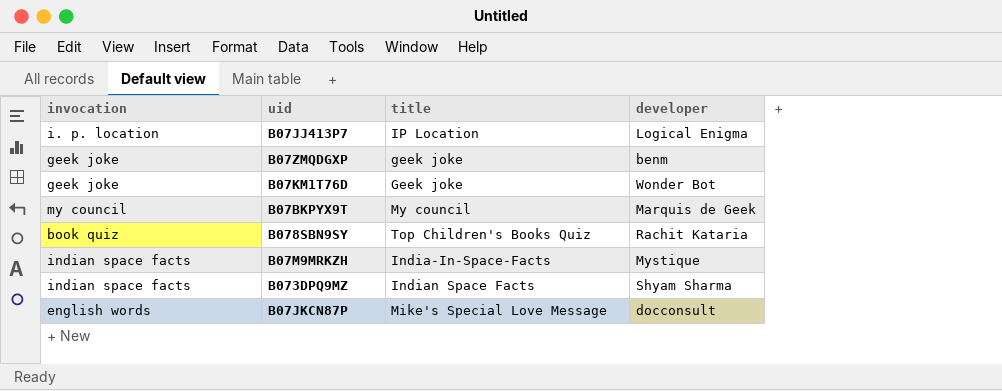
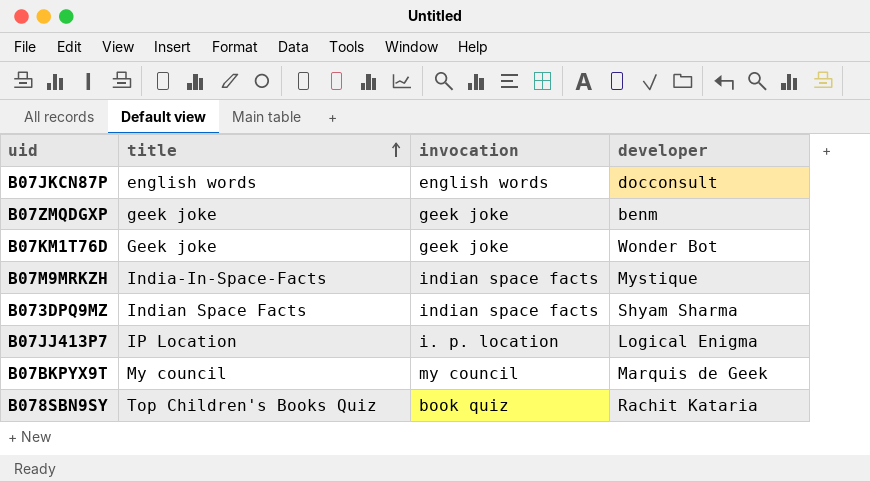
row order: none -> title ascending
column invocation | position: 1 -> 3
B07JKCN87P | title: Mike's Special Love Message -> english words

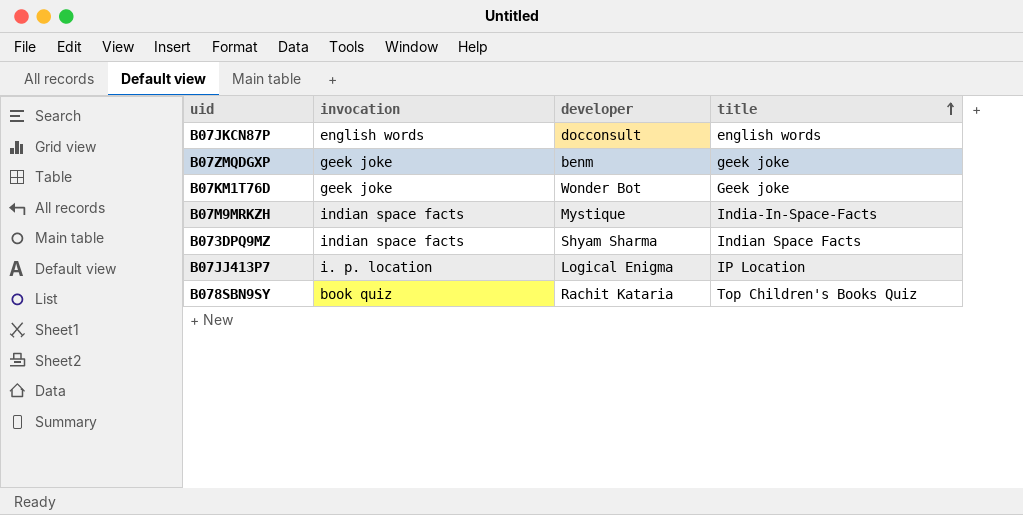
column title | position: 2 -> 4
row B07BKPYX9T: My council | my council | Marquis de Geek -> none

